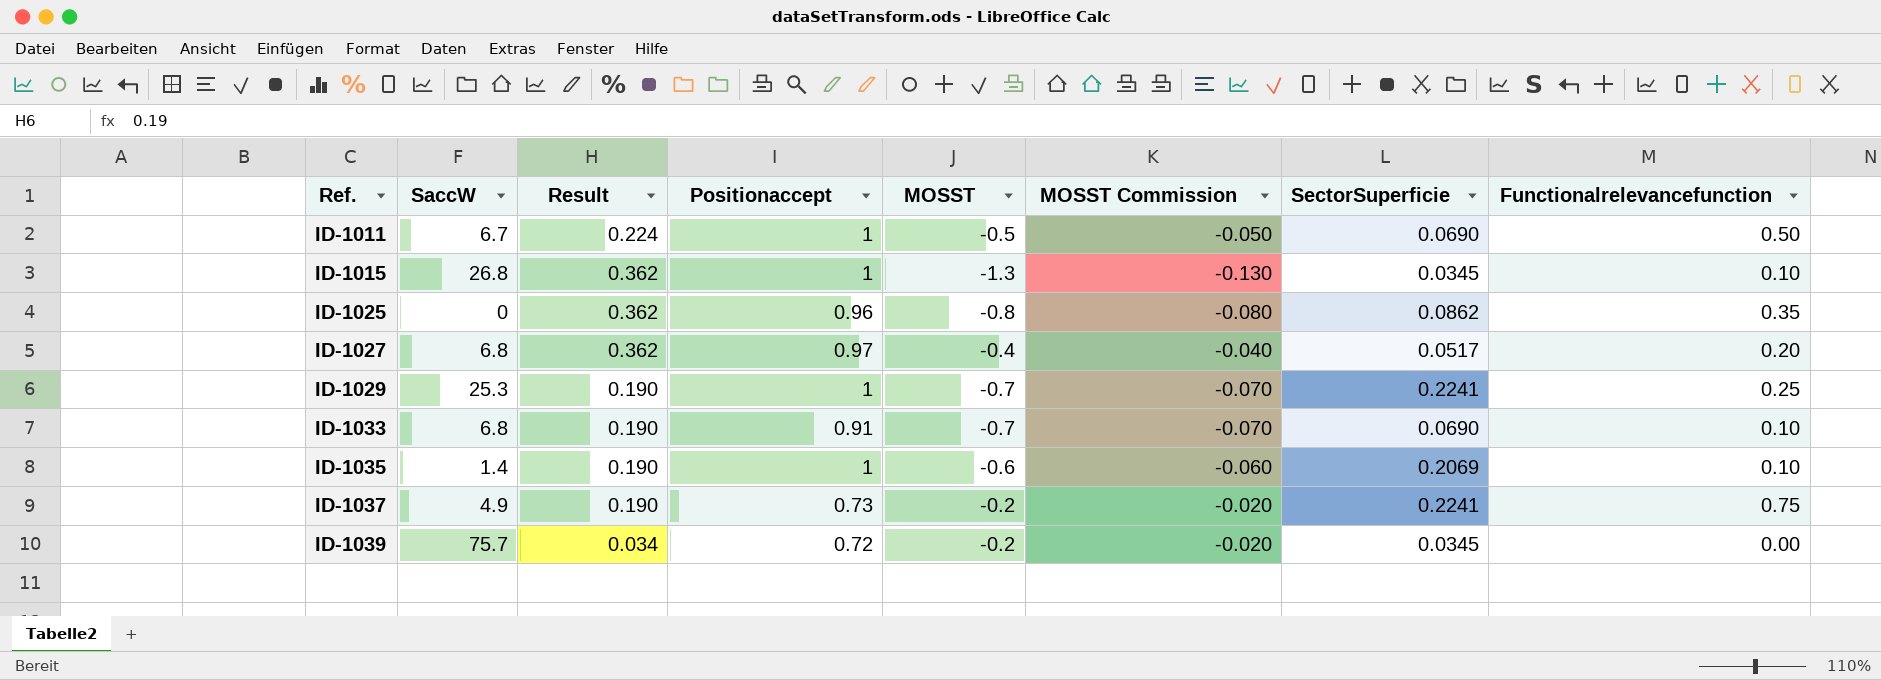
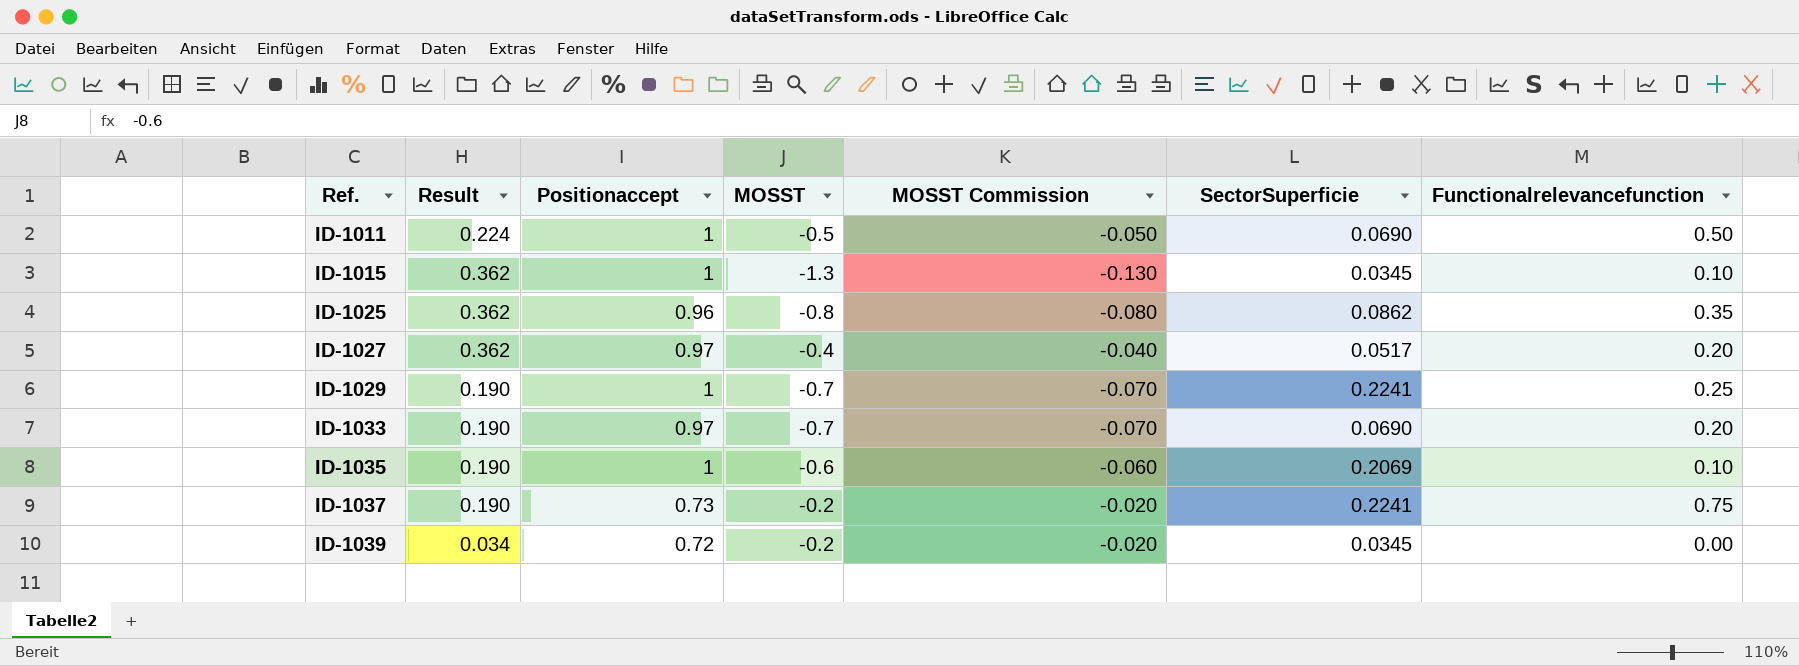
column SaccW | position: 2 -> none
ID-1033 | Positionaccept: 0.91 -> 0.97
ID-1033 | Functionalrelevancefunction: 0.10 -> 0.20

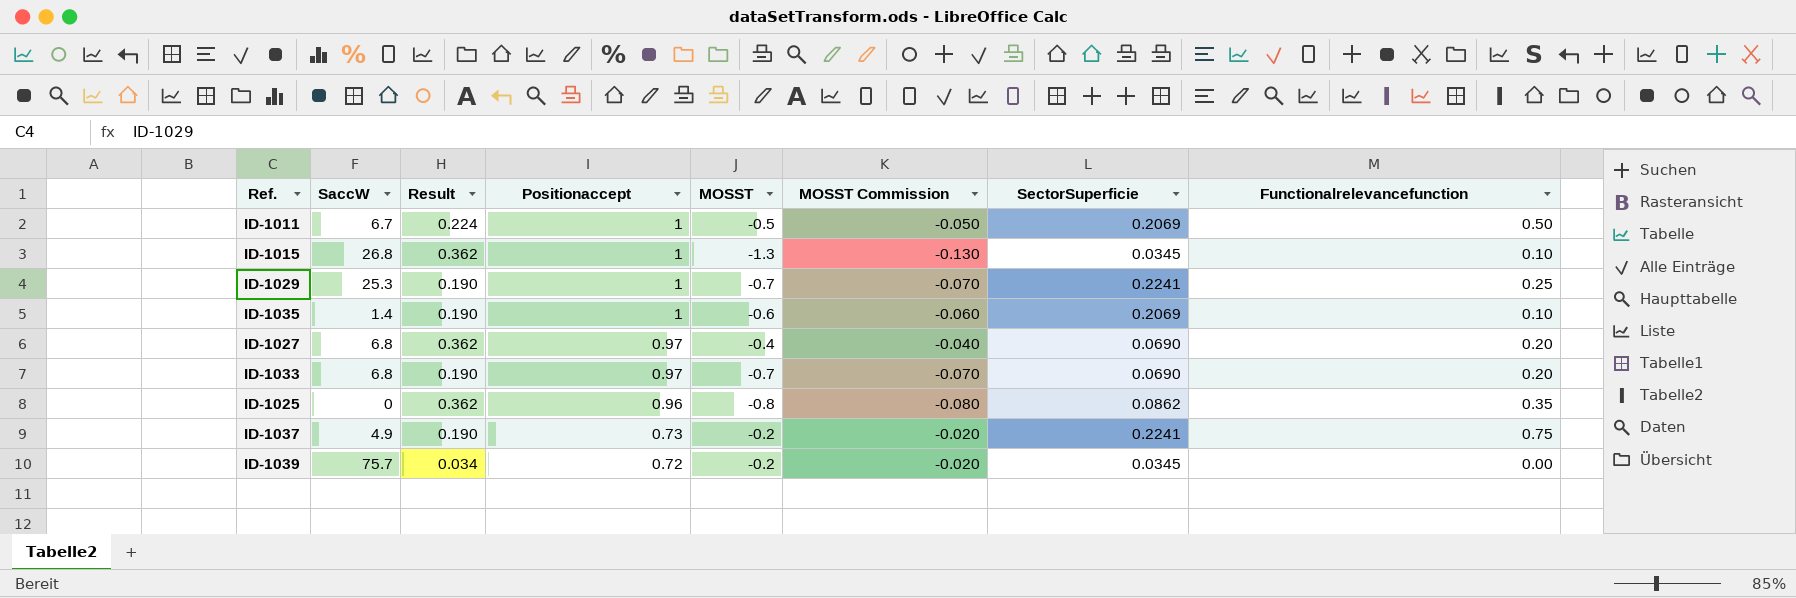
row order: Ref. ascending -> Positionaccept descending
column SaccW | position: none -> 2
ID-1011 | SectorSuperficie: 0.0690 -> 0.2069
ID-1027 | SectorSuperficie: 0.0517 -> 0.0690

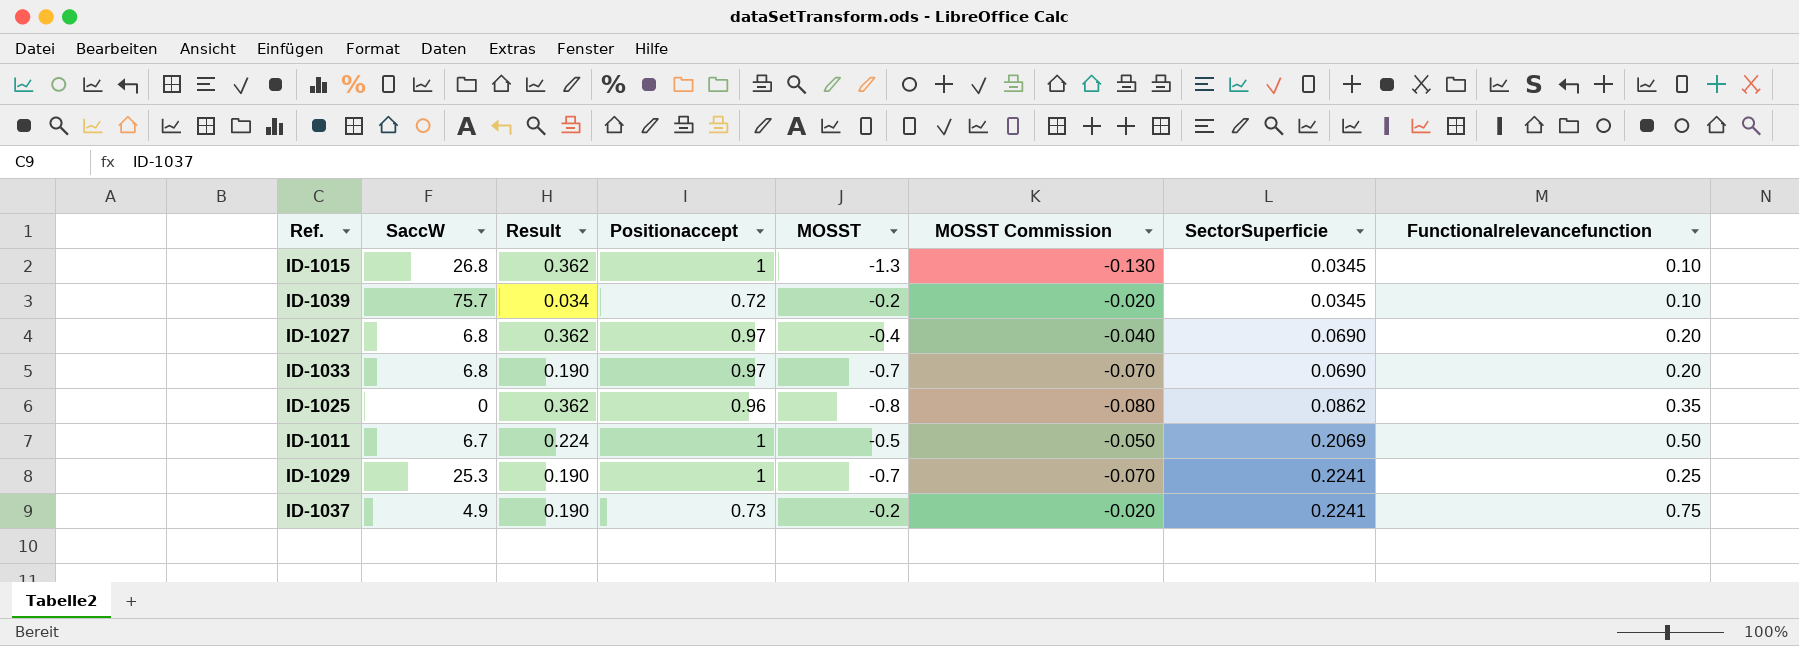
row order: Positionaccept descending -> SectorSuperficie ascending
row ID-1035: 1.4 | 0.190 | 1 | -0.6 | -0.060 | 0.2069 | 0.10 -> none
ID-1039 | Functionalrelevancefunction: 0.00 -> 0.10

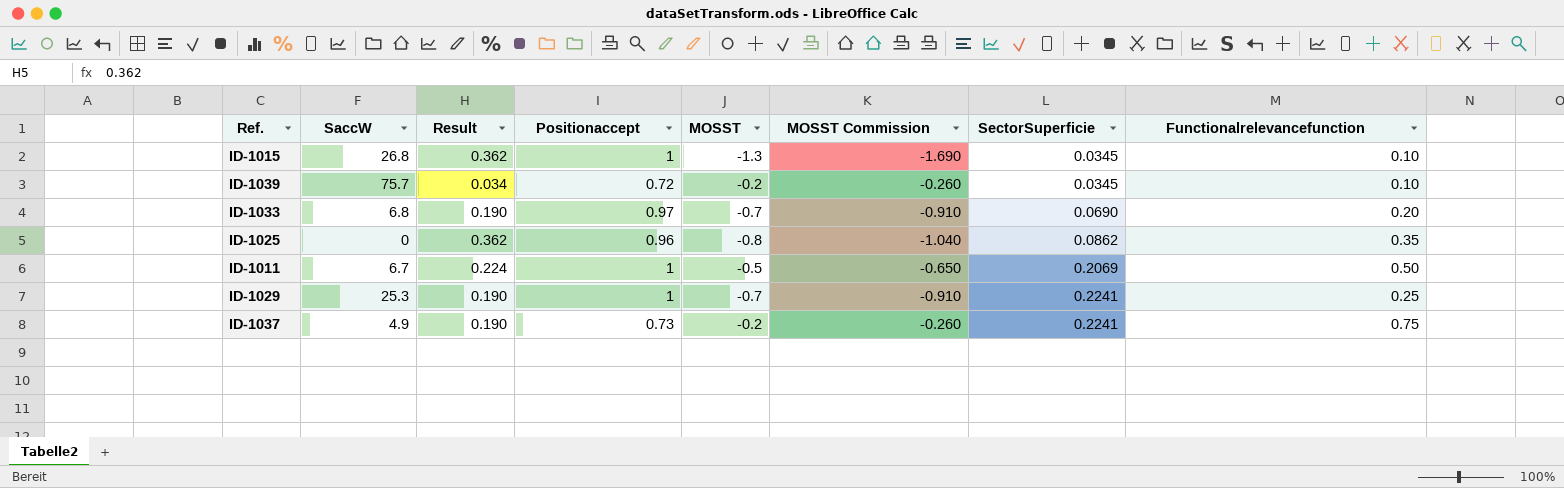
column MOSST Commission | formula: [MOSST] * 0.1 -> [MOSST] * 1.3
row ID-1027: 6.8 | 0.362 | 0.97 | -0.4 | -0.040 | 0.0690 | 0.20 -> none

